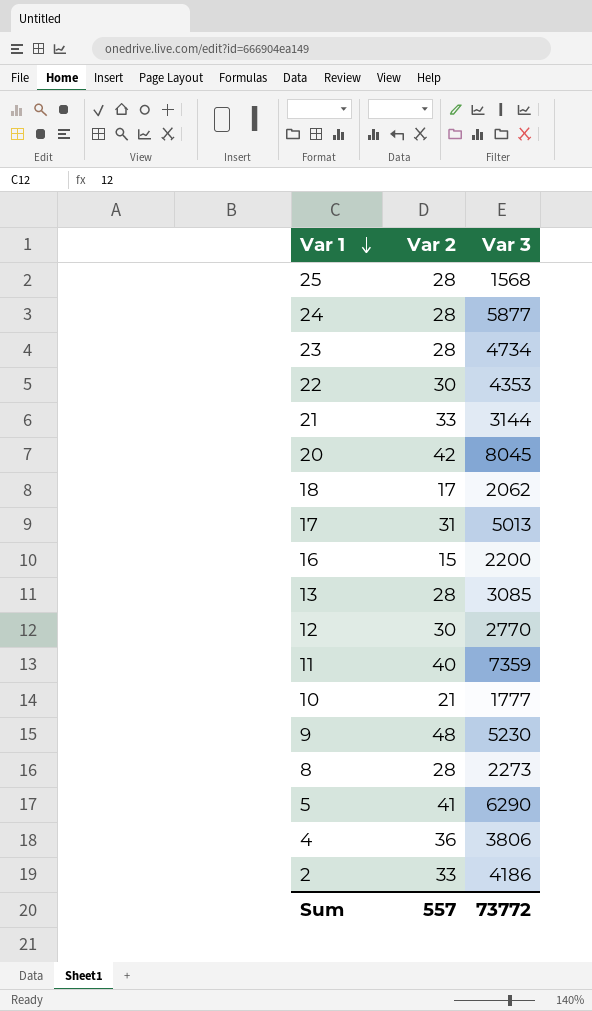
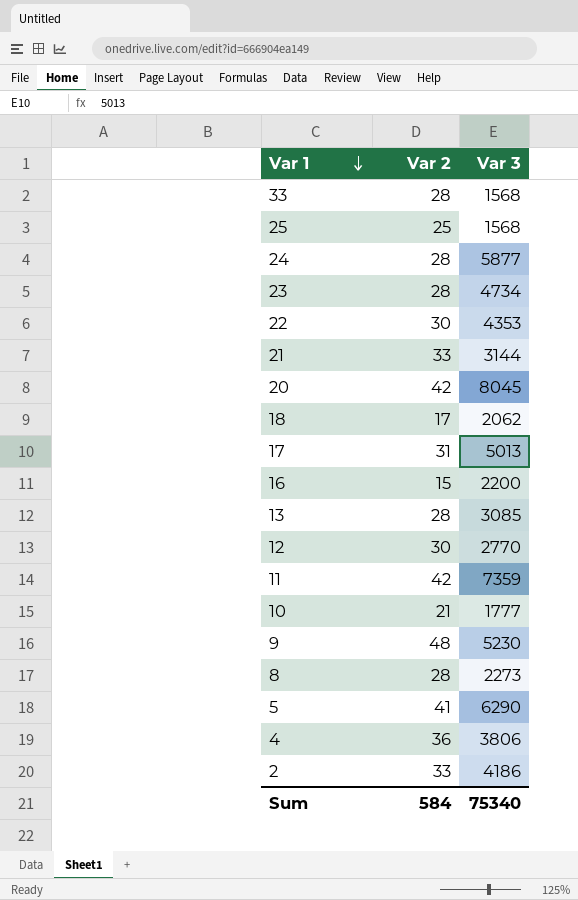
row 33: none -> 28 | 1568
25 | Var 2: 28 -> 25
11 | Var 2: 40 -> 42
Sum | Var 2: 557 -> 584
Sum | Var 3: 73772 -> 75340

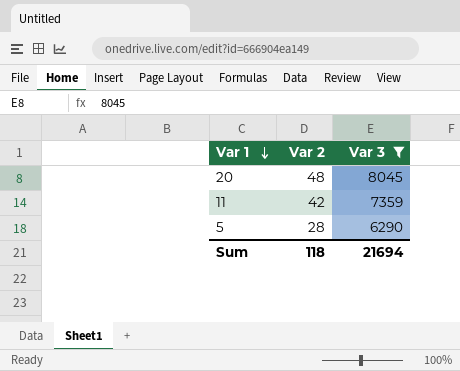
filter: none -> Var 3 >= 6290
20 | Var 2: 42 -> 48
5 | Var 2: 41 -> 28
Sum | Var 2: 584 -> 118
Sum | Var 3: 75340 -> 21694

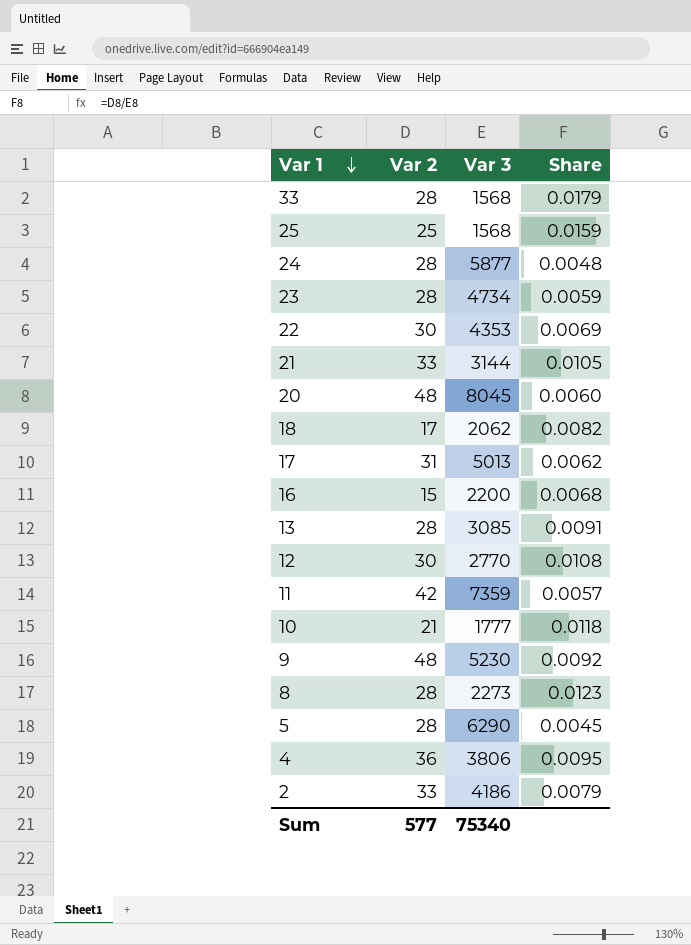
filter: Var 3 >= 6290 -> none
column Share | formula: none -> [Var 2] / [Var 3]
Sum | Var 2: 118 -> 577
Sum | Var 3: 21694 -> 75340

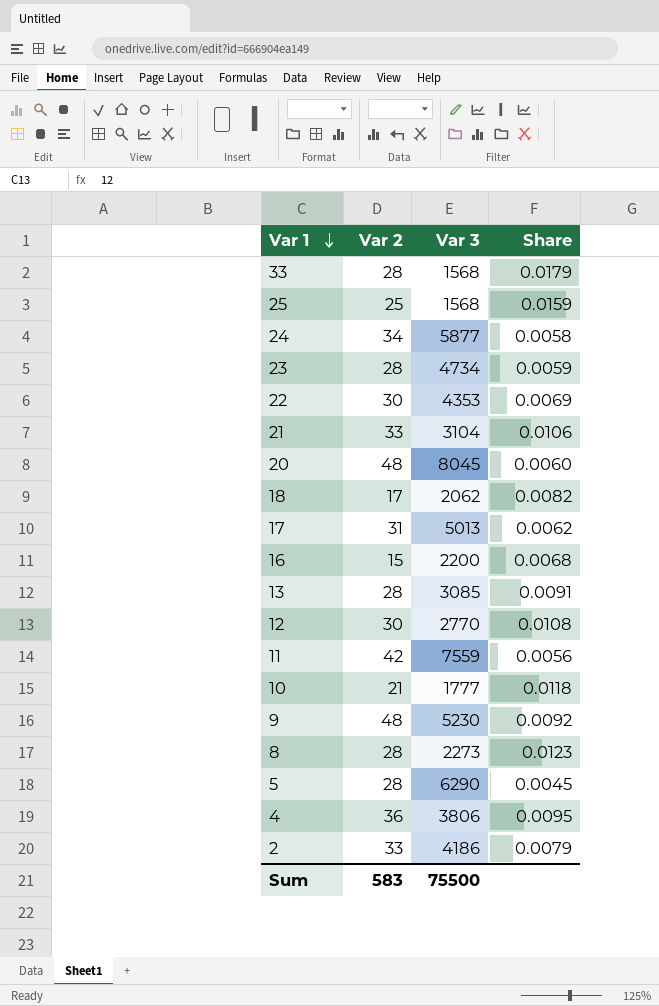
24 | Var 2: 28 -> 34
24 | Share: 0.0048 -> 0.0058
21 | Var 3: 3144 -> 3104
21 | Share: 0.0105 -> 0.0106
11 | Var 3: 7359 -> 7559
11 | Share: 0.0057 -> 0.0056
Sum | Var 2: 577 -> 583
Sum | Var 3: 75340 -> 75500

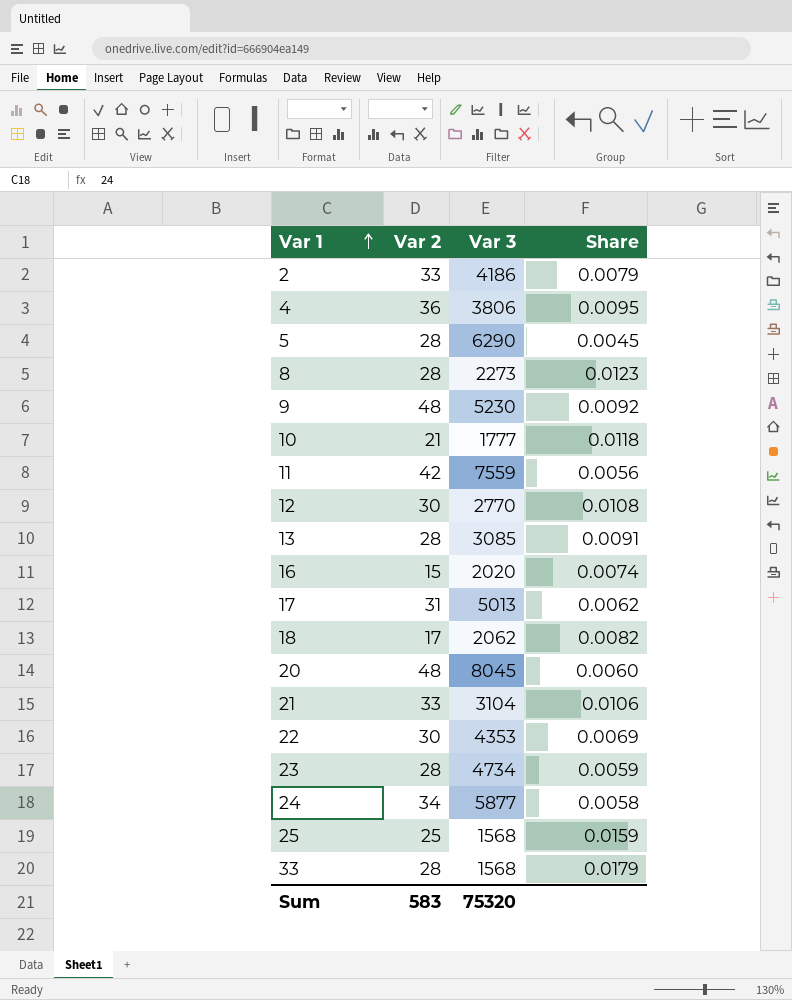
row order: Var 1 descending -> Var 1 ascending
16 | Var 3: 2200 -> 2020
16 | Share: 0.0068 -> 0.0074
Sum | Var 3: 75500 -> 75320

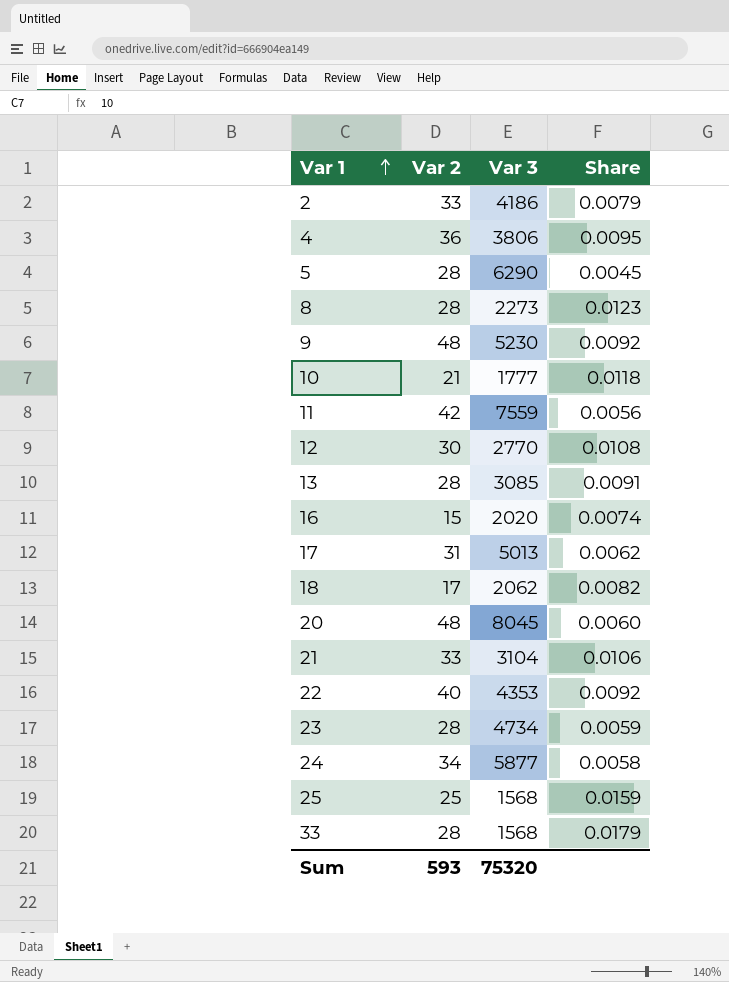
22 | Var 2: 30 -> 40
22 | Share: 0.0069 -> 0.0092
Sum | Var 2: 583 -> 593

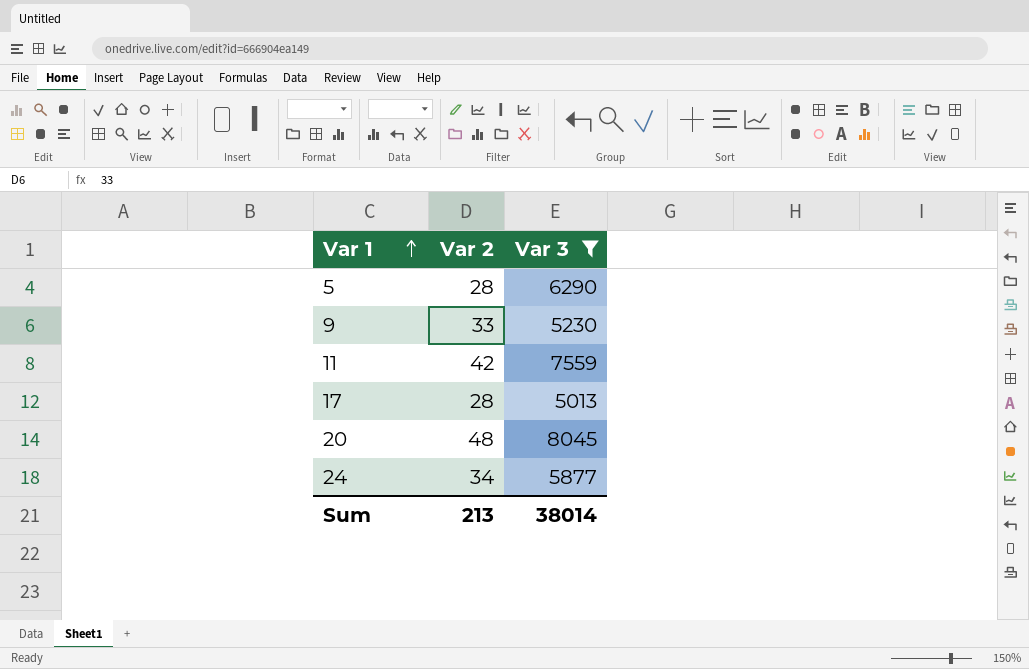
filter: none -> Var 3 >= 5013
column Share | formula: [Var 2] / [Var 3] -> none
9 | Var 2: 48 -> 33
17 | Var 2: 31 -> 28
Sum | Var 2: 593 -> 213
Sum | Var 3: 75320 -> 38014

